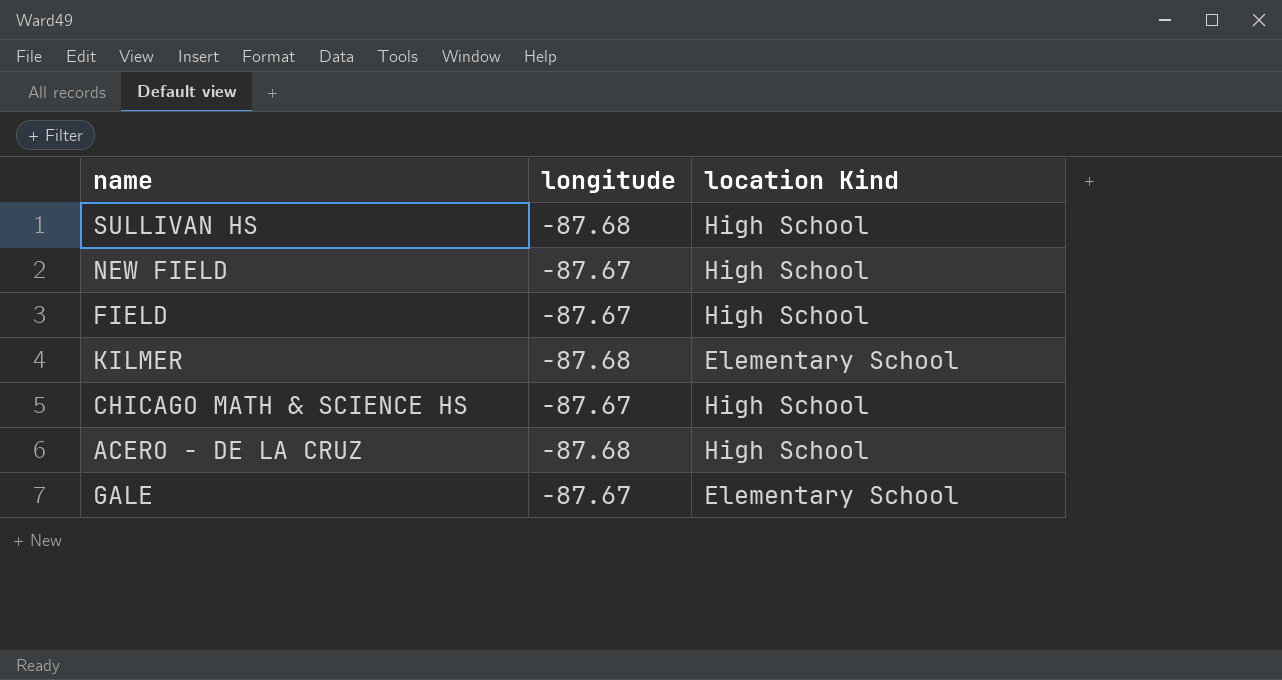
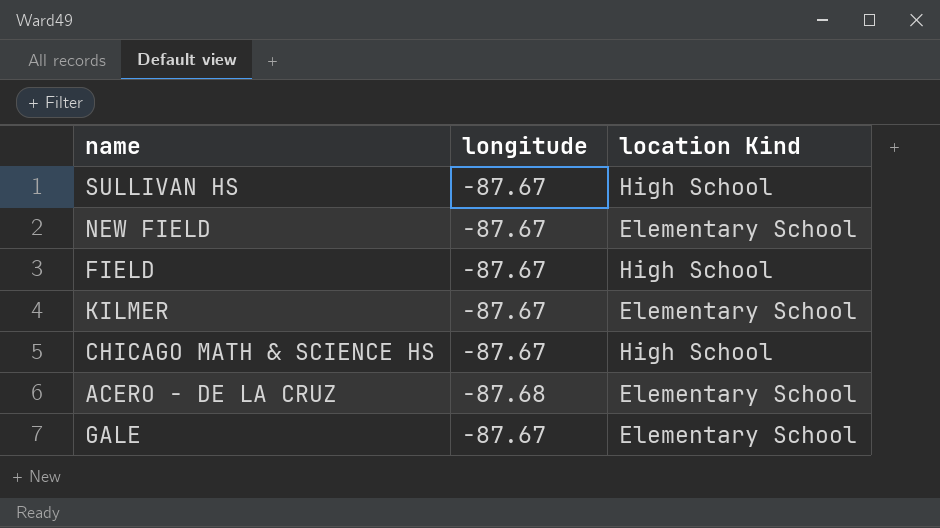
SULLIVAN HS | longitude: -87.68 -> -87.67
NEW FIELD | location Kind: High School -> Elementary School
KILMER | longitude: -87.68 -> -87.67
ACERO - DE LA CRUZ | location Kind: High School -> Elementary School

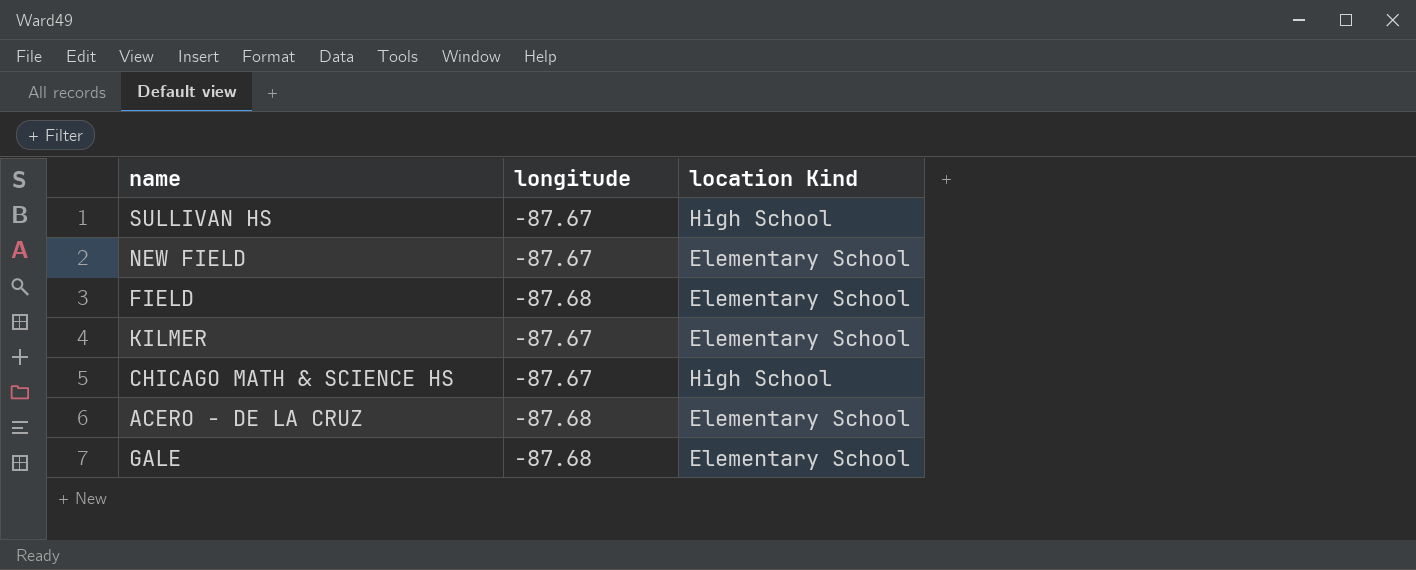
FIELD | longitude: -87.67 -> -87.68
FIELD | location Kind: High School -> Elementary School
GALE | longitude: -87.67 -> -87.68

